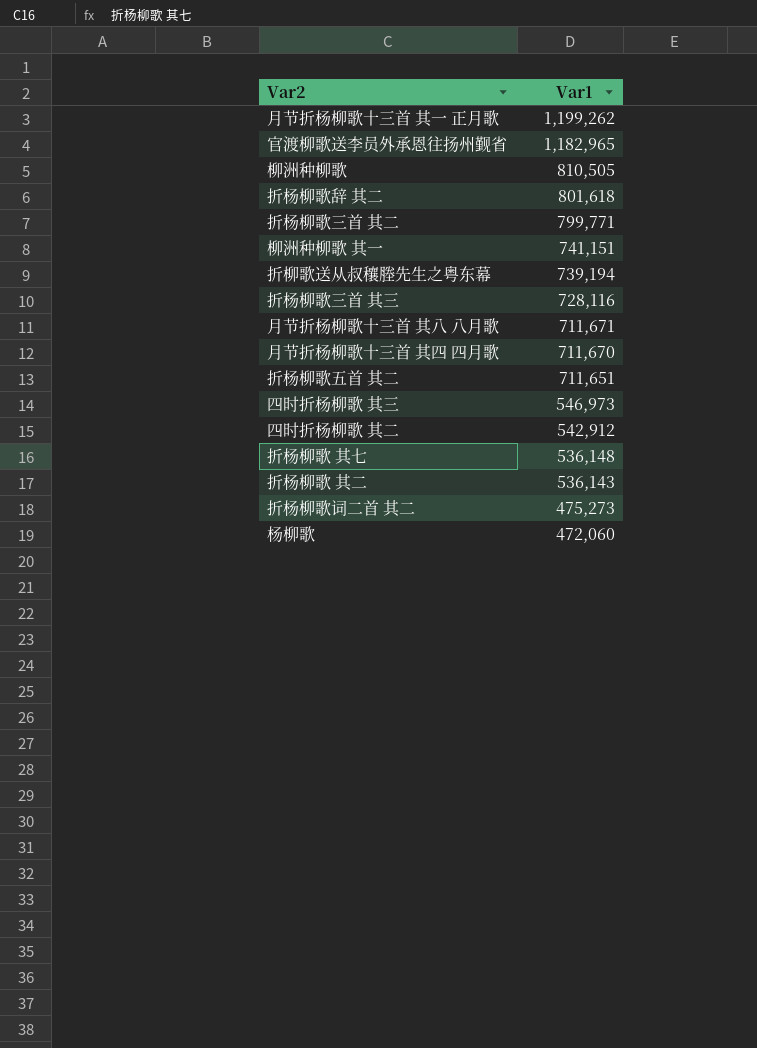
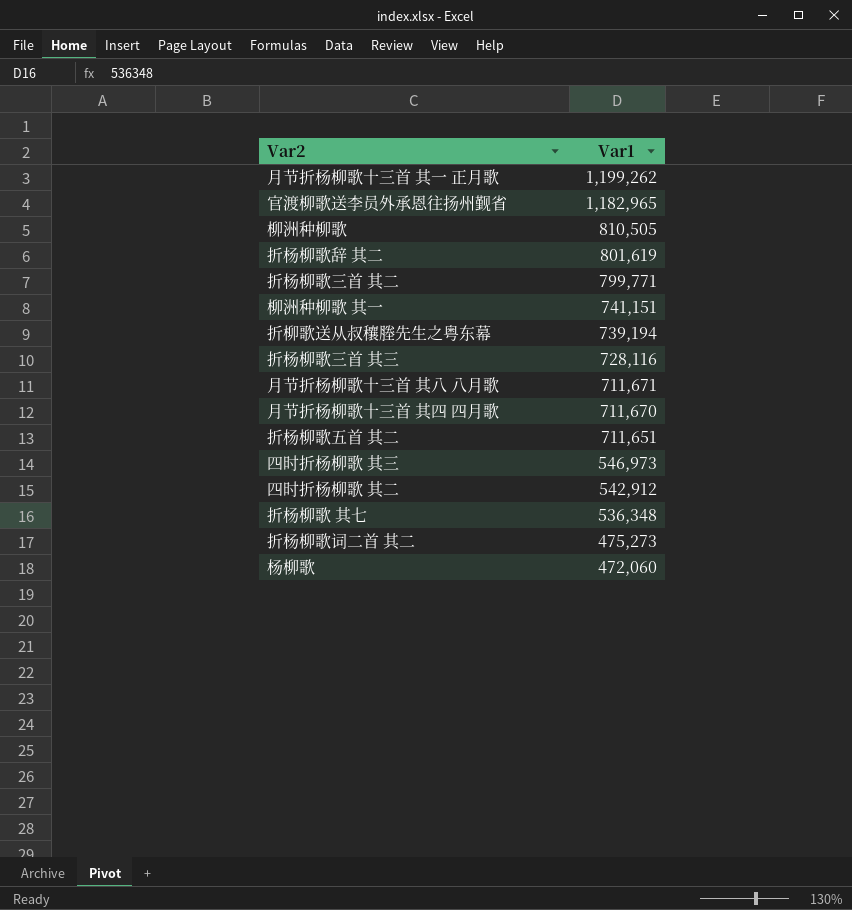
row 折杨柳歌 其二: 536,143 -> none
折杨柳歌辞 其二 | Var1: 801,618 -> 801,619
折杨柳歌 其七 | Var1: 536,148 -> 536,348

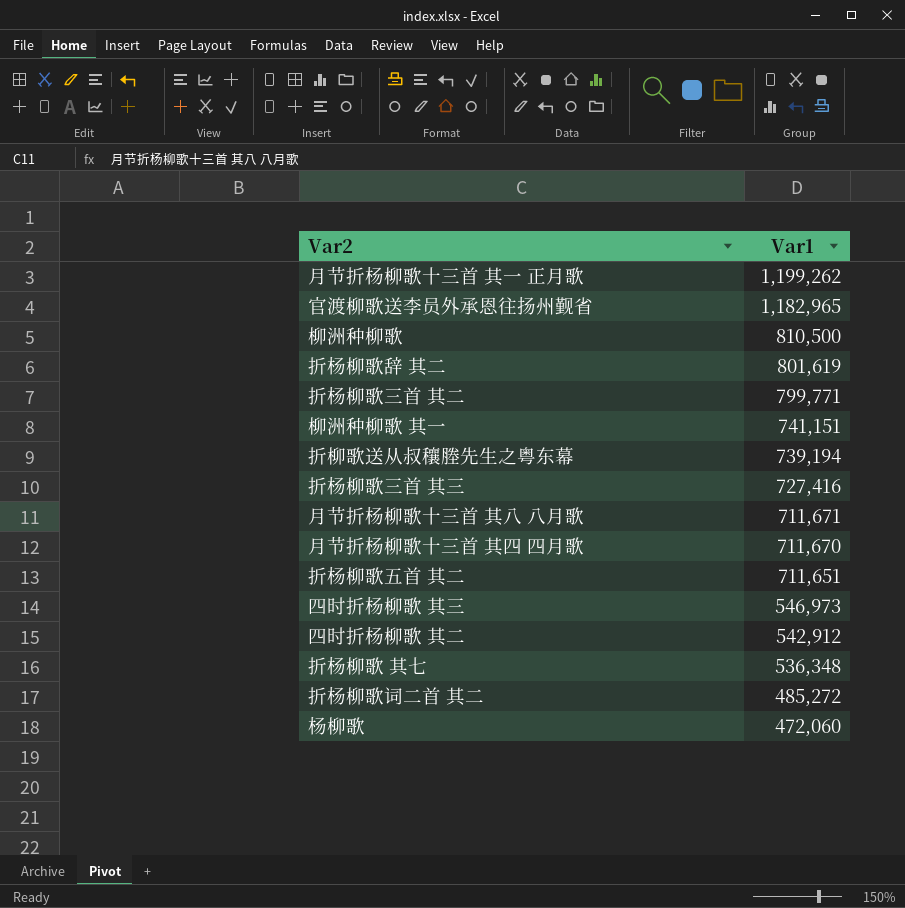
柳洲种柳歌 | Var1: 810,505 -> 810,500
折杨柳歌三首 其三 | Var1: 728,116 -> 727,416
折杨柳歌词二首 其二 | Var1: 475,273 -> 485,272

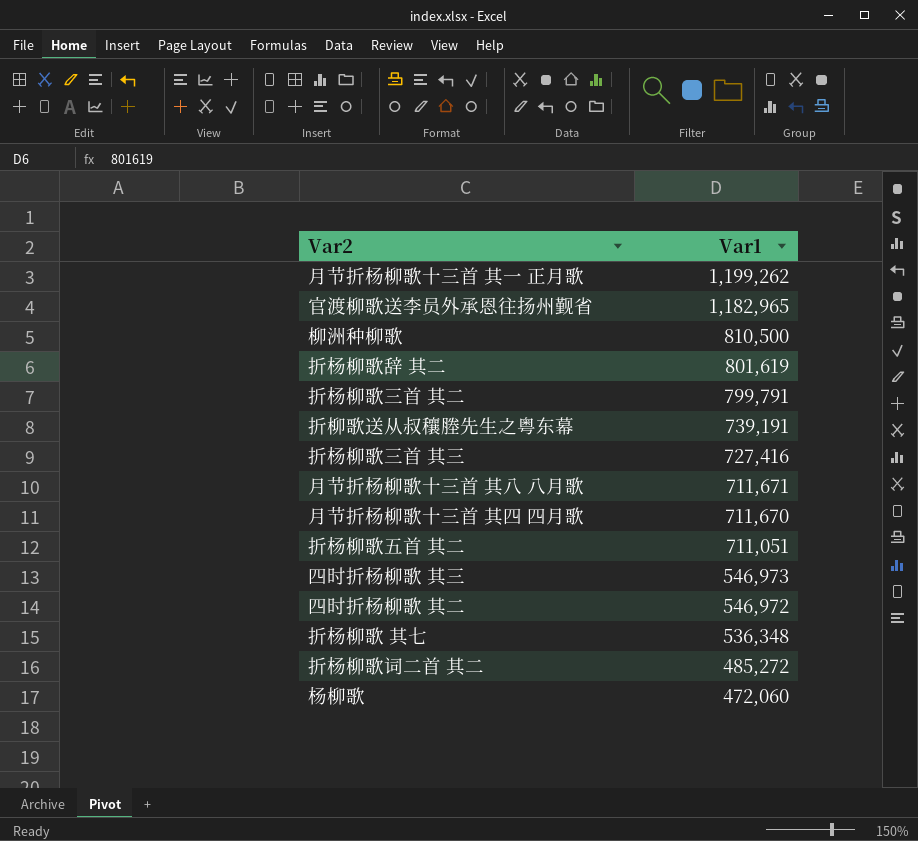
row 柳洲种柳歌 其一: 741,151 -> none
折杨柳歌三首 其二 | Var1: 799,771 -> 799,791
折柳歌送从叔穰塍先生之粤东幕 | Var1: 739,194 -> 739,191
折杨柳歌五首 其二 | Var1: 711,651 -> 711,051
四时折杨柳歌 其二 | Var1: 542,912 -> 546,972

